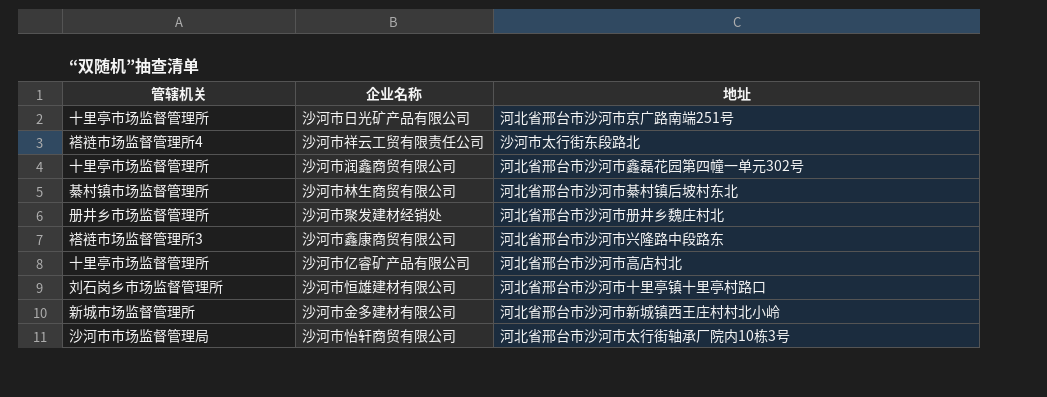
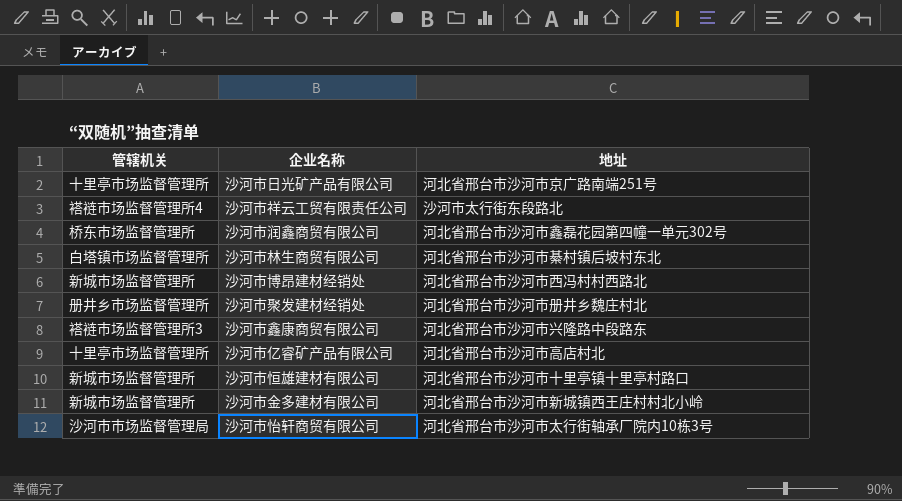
沙河市润鑫商贸有限公司 | 管辖机关: 十里亭市场监督管理所 -> 桥东市场监督管理所
沙河市林生商贸有限公司 | 管辖机关: 綦村镇市场监督管理所 -> 白塔镇市场监督管理所
row 沙河市博昂建材经销处: none -> 新城市场监督管理所 | 河北省邢台市沙河市西冯村村西路北
沙河市恒雄建材有限公司 | 管辖机关: 刘石岗乡市场监督管理所 -> 新城市场监督管理所

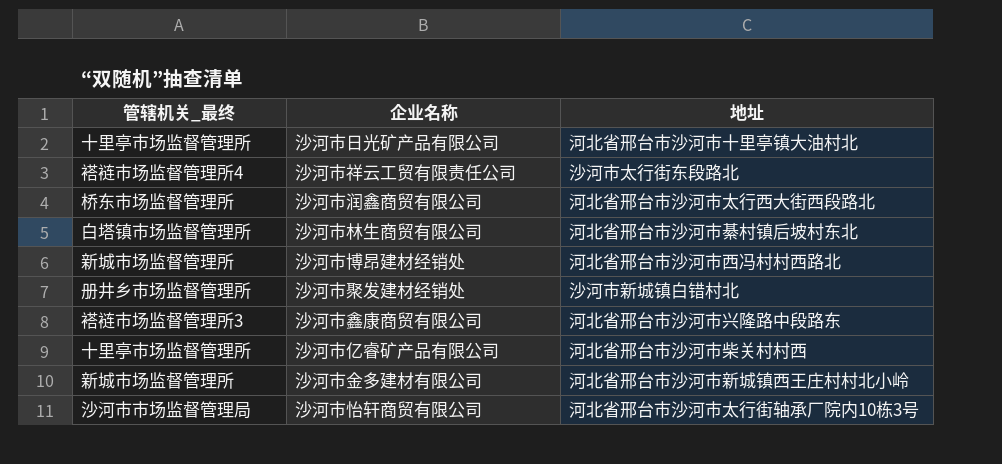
column name: 管辖机关 -> 管辖机关_最终
row 沙河市恒雄建材有限公司: 新城市场监督管理所 | 河北省邢台市沙河市十里亭镇十里亭村路口 -> none
沙河市日光矿产品有限公司 | 地址: 河北省邢台市沙河市京广路南端251号 -> 河北省邢台市沙河市十里亭镇大油村北
沙河市润鑫商贸有限公司 | 地址: 河北省邢台市沙河市鑫磊花园第四幢一单元302号 -> 河北省邢台市沙河市太行西大街西段路北
沙河市聚发建材经销处 | 地址: 河北省邢台市沙河市册井乡魏庄村北 -> 沙河市新城镇白错村北
沙河市亿睿矿产品有限公司 | 地址: 河北省邢台市沙河市高店村北 -> 河北省邢台市沙河市柴关村村西

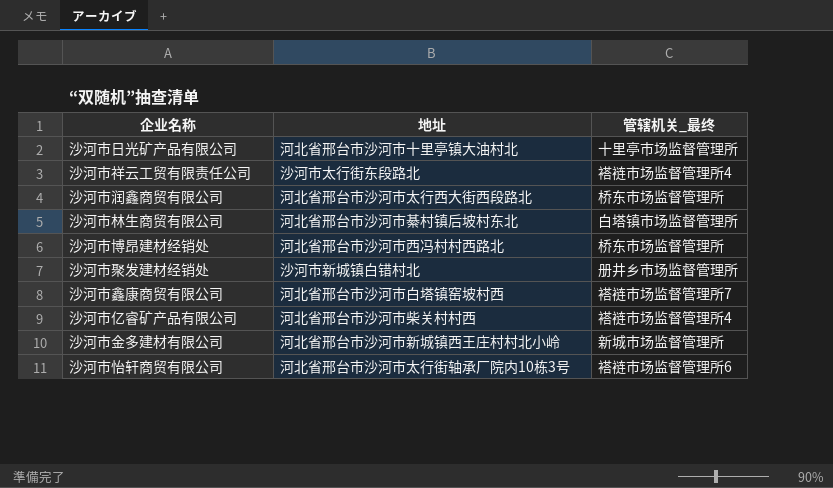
column 管辖机关_最终 | position: 1 -> 3
沙河市博昂建材经销处 | 管辖机关_最终: 新城市场监督管理所 -> 桥东市场监督管理所
沙河市鑫康商贸有限公司 | 地址: 河北省邢台市沙河市兴隆路中段路东 -> 河北省邢台市沙河市白塔镇窑坡村西
沙河市鑫康商贸有限公司 | 管辖机关_最终: 褡裢市场监督管理所3 -> 褡裢市场监督管理所7
沙河市亿睿矿产品有限公司 | 管辖机关_最终: 十里亭市场监督管理所 -> 褡裢市场监督管理所4
沙河市怡轩商贸有限公司 | 管辖机关_最终: 沙河市市场监督管理局 -> 褡裢市场监督管理所6

